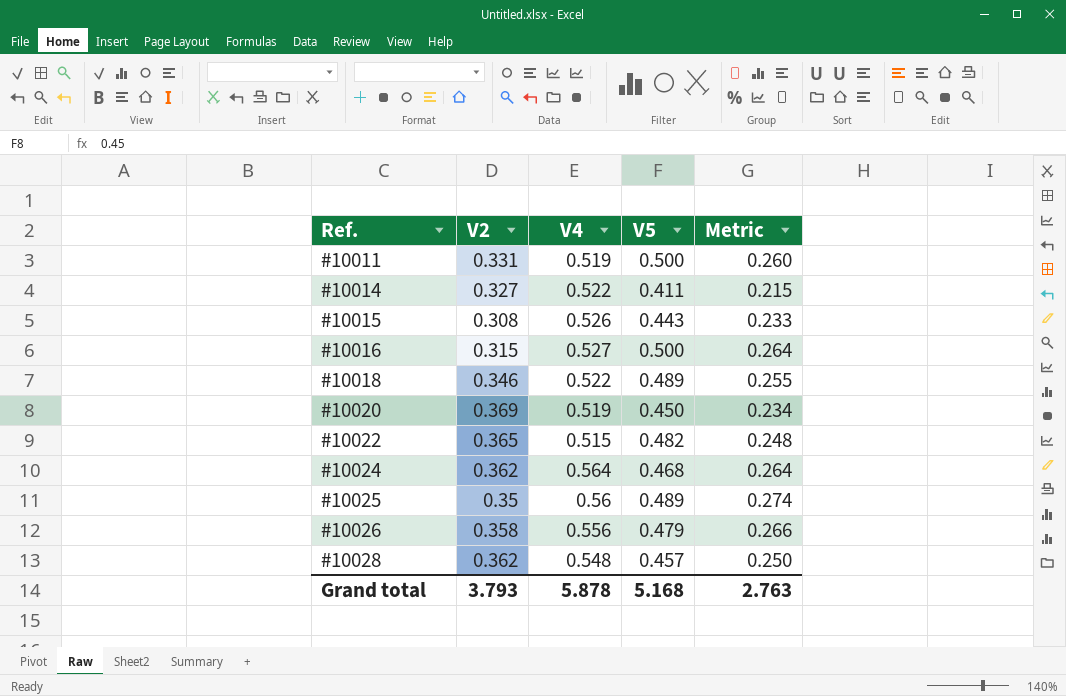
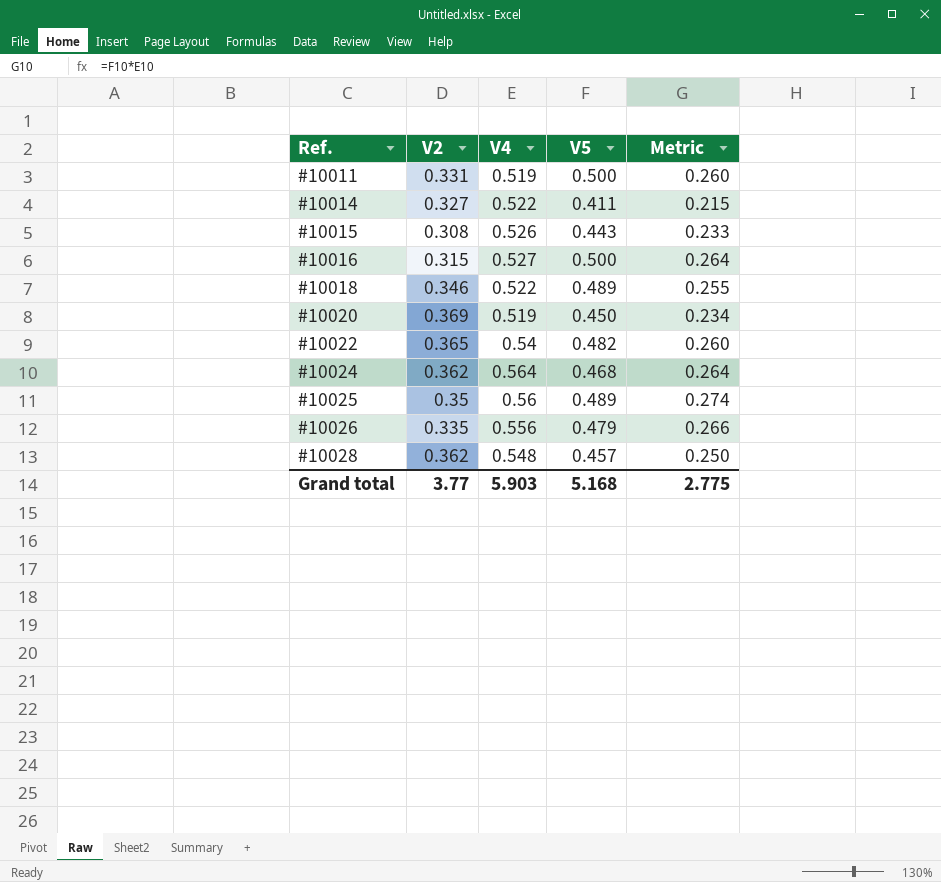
#10022 | V4: 0.515 -> 0.54
#10022 | Metric: 0.248 -> 0.260
#10026 | V2: 0.358 -> 0.335
Grand total | V2: 3.793 -> 3.77
Grand total | V4: 5.878 -> 5.903
Grand total | Metric: 2.763 -> 2.775

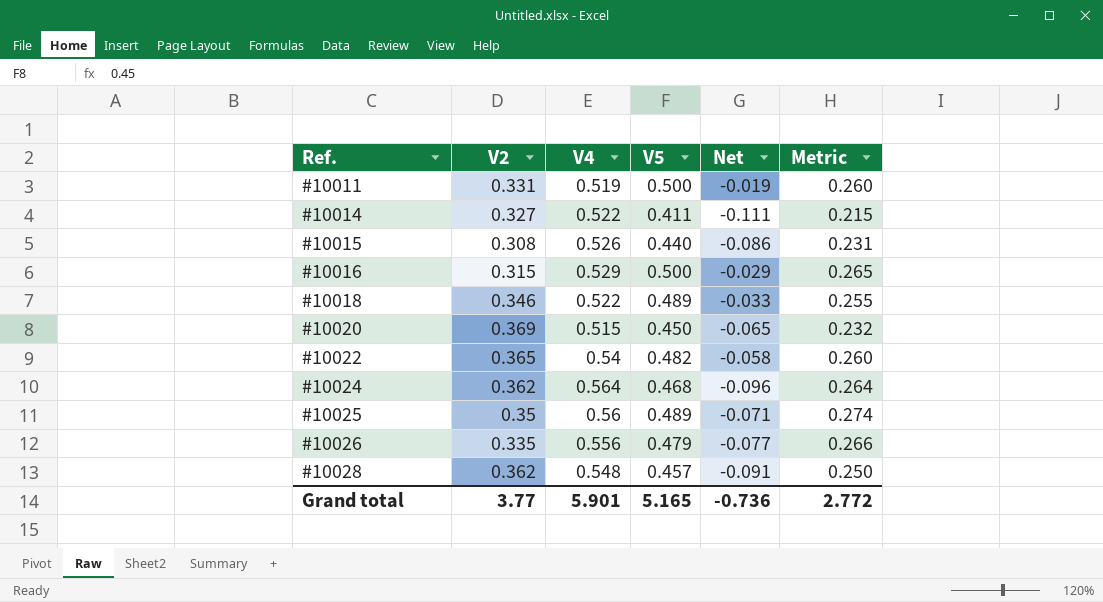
column Net | formula: none -> [V5] - [V4]
#10015 | V5: 0.443 -> 0.440
#10015 | Metric: 0.233 -> 0.231
#10016 | V4: 0.527 -> 0.529
#10016 | Metric: 0.264 -> 0.265
#10020 | V4: 0.519 -> 0.515
#10020 | Metric: 0.234 -> 0.232
Grand total | V4: 5.903 -> 5.901
Grand total | V5: 5.168 -> 5.165
Grand total | Metric: 2.775 -> 2.772

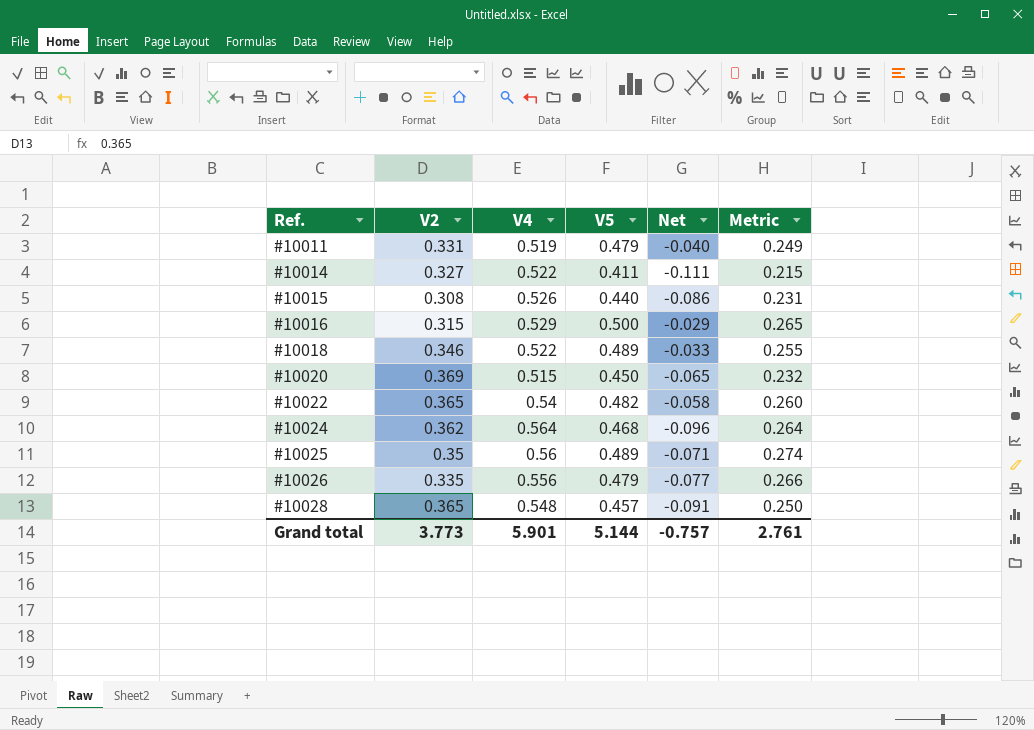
#10011 | V5: 0.500 -> 0.479
#10011 | Net: -0.019 -> -0.040
#10011 | Metric: 0.260 -> 0.249
#10028 | V2: 0.362 -> 0.365
Grand total | V2: 3.77 -> 3.773
Grand total | V5: 5.165 -> 5.144
Grand total | Net: -0.736 -> -0.757
Grand total | Metric: 2.772 -> 2.761

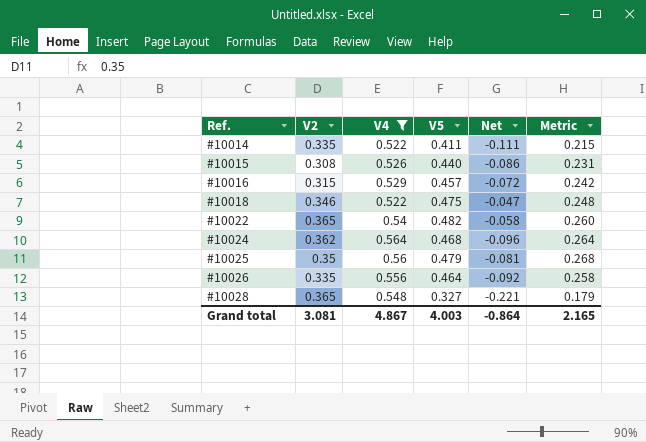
filter: none -> V4 >= 0.522
#10014 | V2: 0.327 -> 0.335
#10016 | V5: 0.500 -> 0.457
#10016 | Net: -0.029 -> -0.072
#10016 | Metric: 0.265 -> 0.242
#10018 | V5: 0.489 -> 0.475
#10018 | Net: -0.033 -> -0.047
#10018 | Metric: 0.255 -> 0.248
#10025 | V5: 0.489 -> 0.479
#10025 | Net: -0.071 -> -0.081
#10025 | Metric: 0.274 -> 0.268
#10026 | V5: 0.479 -> 0.464
#10026 | Net: -0.077 -> -0.092
#10026 | Metric: 0.266 -> 0.258
#10028 | V5: 0.457 -> 0.327
#10028 | Net: -0.091 -> -0.221
#10028 | Metric: 0.250 -> 0.179
Grand total | V2: 3.773 -> 3.081
Grand total | V4: 5.901 -> 4.867
Grand total | V5: 5.144 -> 4.003
Grand total | Net: -0.757 -> -0.864
Grand total | Metric: 2.761 -> 2.165

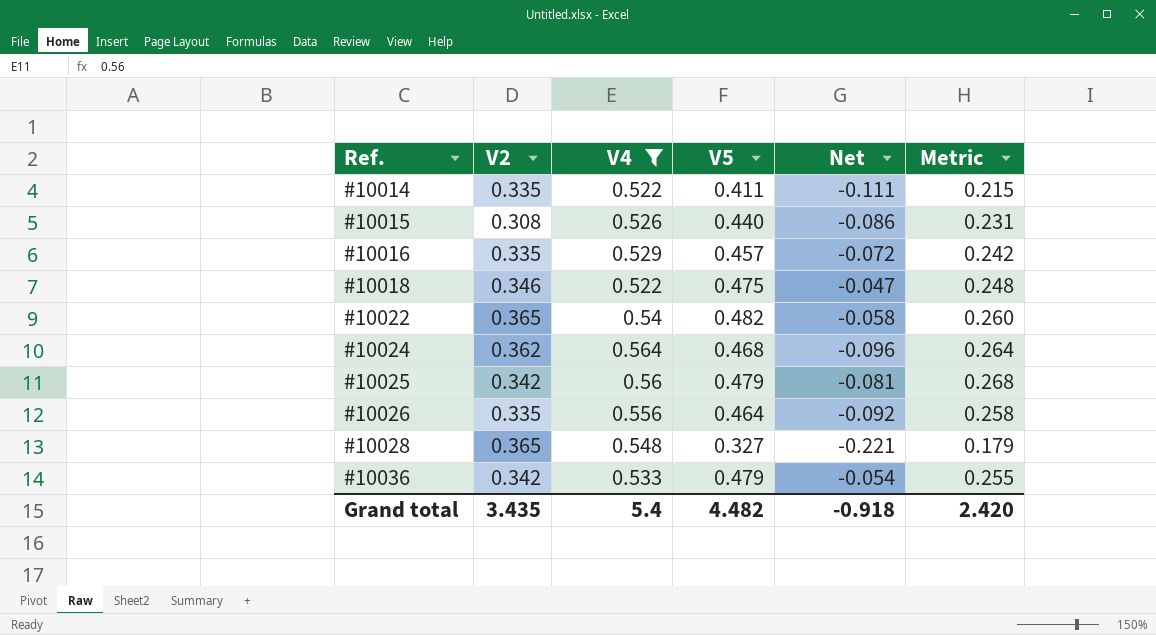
#10016 | V2: 0.315 -> 0.335
#10025 | V2: 0.35 -> 0.342
row #10036: none -> 0.342 | 0.533 | 0.479 | -0.054 | 0.255
Grand total | V2: 3.081 -> 3.435
Grand total | V4: 4.867 -> 5.4
Grand total | V5: 4.003 -> 4.482
Grand total | Net: -0.864 -> -0.918
Grand total | Metric: 2.165 -> 2.420

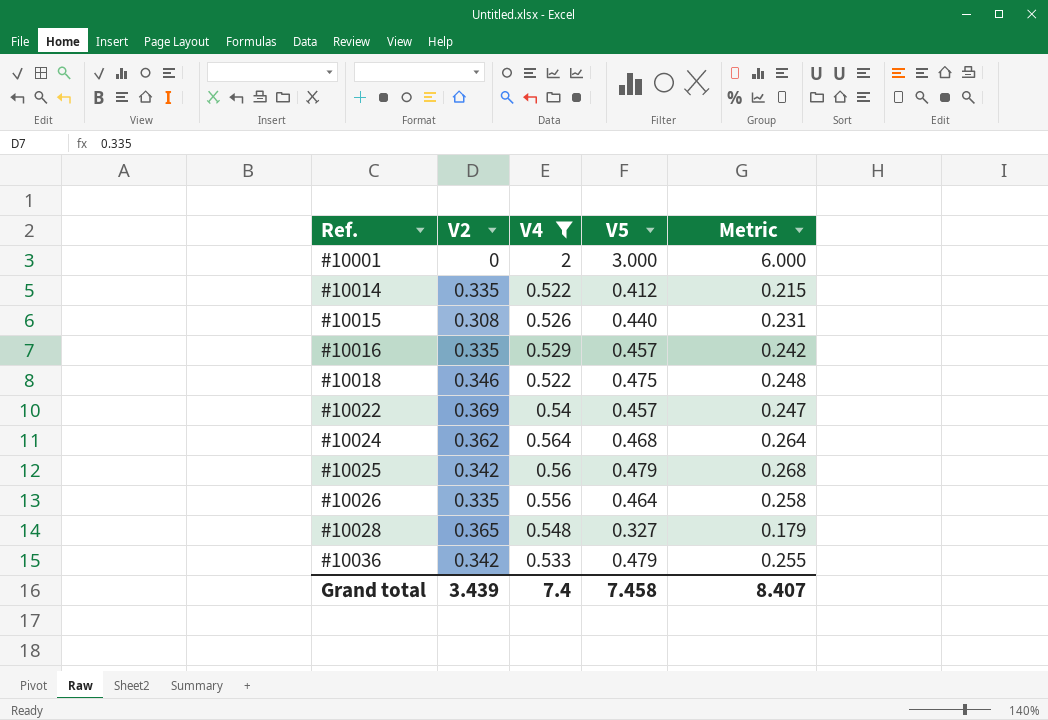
column Net | formula: [V5] - [V4] -> none
row #10001: none -> 0 | 2 | 3.000 | 6.000
#10014 | V5: 0.411 -> 0.412
#10022 | V2: 0.365 -> 0.369
#10022 | V5: 0.482 -> 0.457
#10022 | Metric: 0.260 -> 0.247
Grand total | V2: 3.435 -> 3.439
Grand total | V4: 5.4 -> 7.4
Grand total | V5: 4.482 -> 7.458
Grand total | Metric: 2.420 -> 8.407

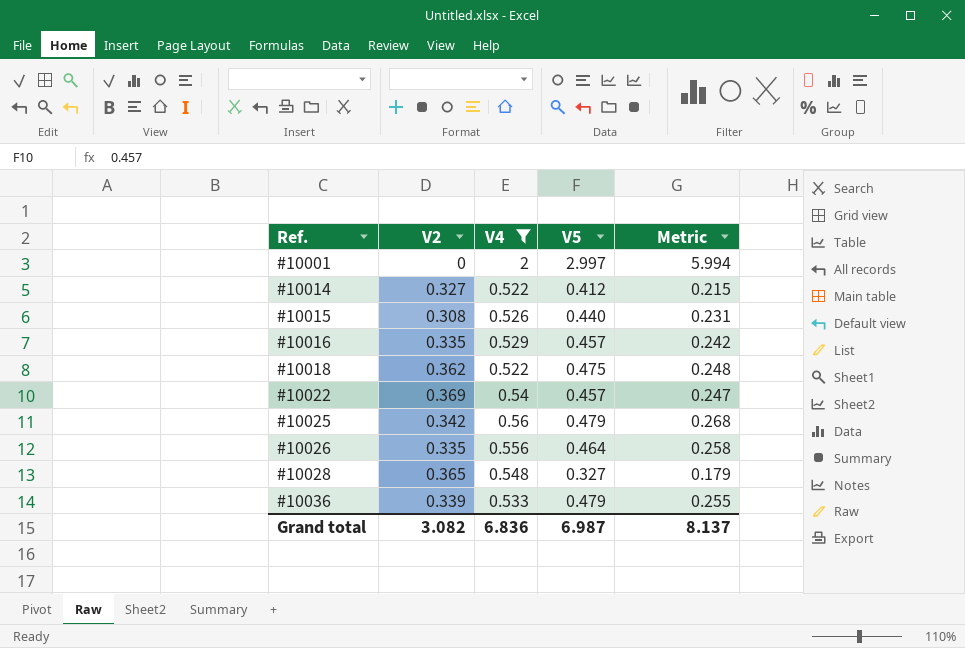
row #10024: 0.362 | 0.564 | 0.468 | 0.264 -> none
#10001 | V5: 3.000 -> 2.997
#10001 | Metric: 6.000 -> 5.994
#10014 | V2: 0.335 -> 0.327
#10018 | V2: 0.346 -> 0.362
#10036 | V2: 0.342 -> 0.339
Grand total | V2: 3.439 -> 3.082
Grand total | V4: 7.4 -> 6.836
Grand total | V5: 7.458 -> 6.987
Grand total | Metric: 8.407 -> 8.137

